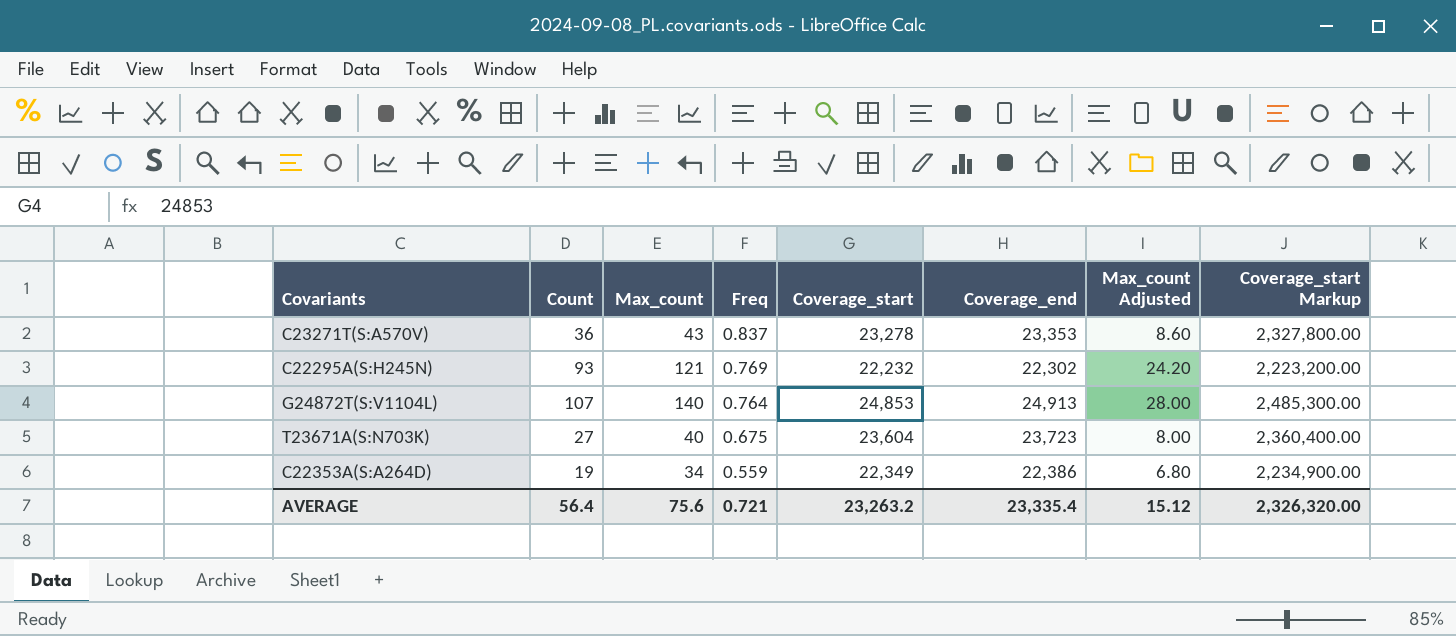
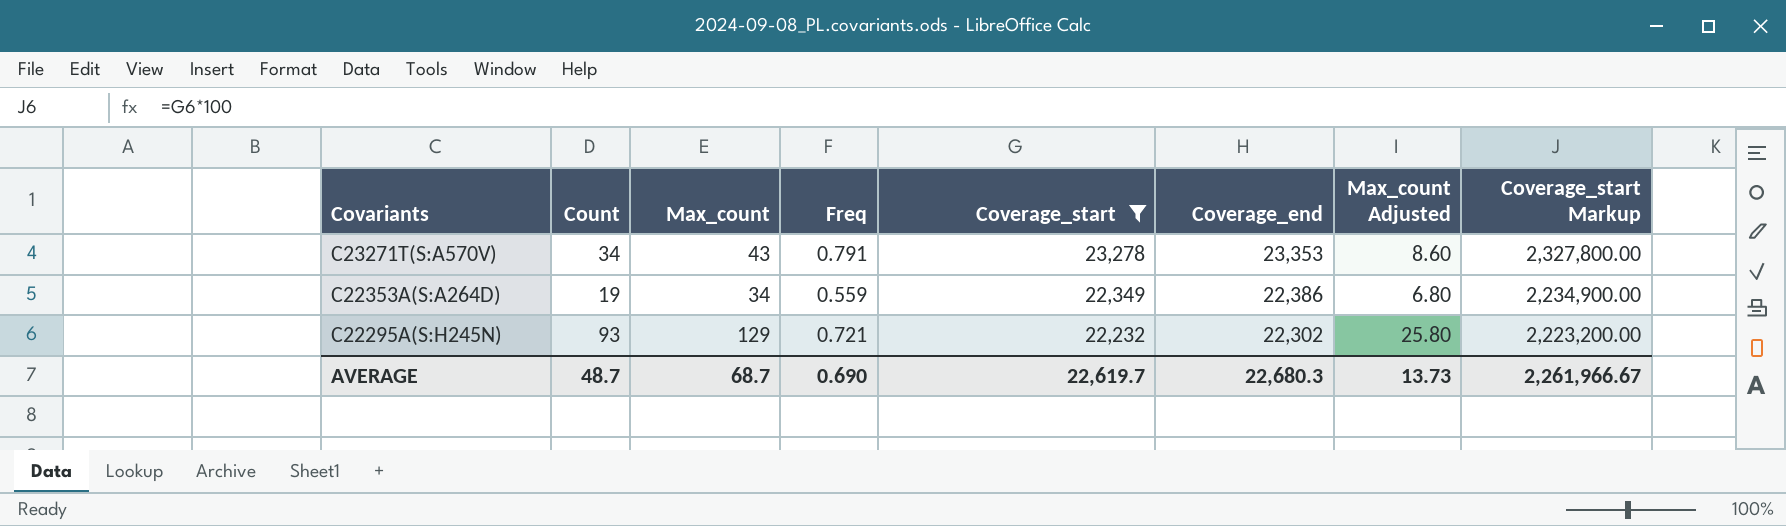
filter: none -> Coverage_start <= 23,278
row order: Freq descending -> Covariants descending
C23271T(S:A570V) | Count: 36 -> 34
C23271T(S:A570V) | Freq: 0.837 -> 0.791
C22295A(S:H245N) | Max_count: 121 -> 129
C22295A(S:H245N) | Freq: 0.769 -> 0.721
C22295A(S:H245N) | Max_count Adjusted: 24.20 -> 25.80
AVERAGE | Count: 56.4 -> 48.7
AVERAGE | Max_count: 75.6 -> 68.7
AVERAGE | Freq: 0.721 -> 0.690
AVERAGE | Coverage_start: 23,263.2 -> 22,619.7
AVERAGE | Coverage_end: 23,335.4 -> 22,680.3
AVERAGE | Max_count Adjusted: 15.12 -> 13.73
AVERAGE | Coverage_start Markup: 2,326,320.00 -> 2,261,966.67

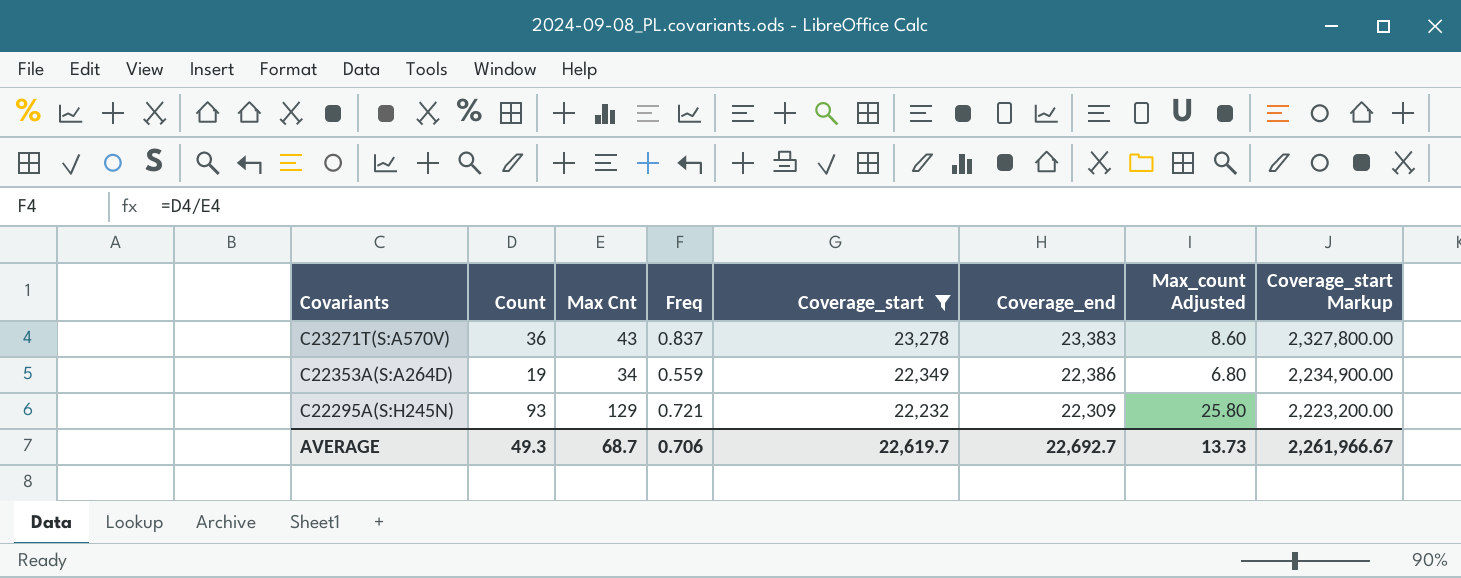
column name: Max_count -> Max Cnt
C23271T(S:A570V) | Count: 34 -> 36
C23271T(S:A570V) | Freq: 0.791 -> 0.837
C23271T(S:A570V) | Coverage_end: 23,353 -> 23,383
C22295A(S:H245N) | Coverage_end: 22,302 -> 22,309
AVERAGE | Count: 48.7 -> 49.3
AVERAGE | Freq: 0.690 -> 0.706
AVERAGE | Coverage_end: 22,680.3 -> 22,692.7

